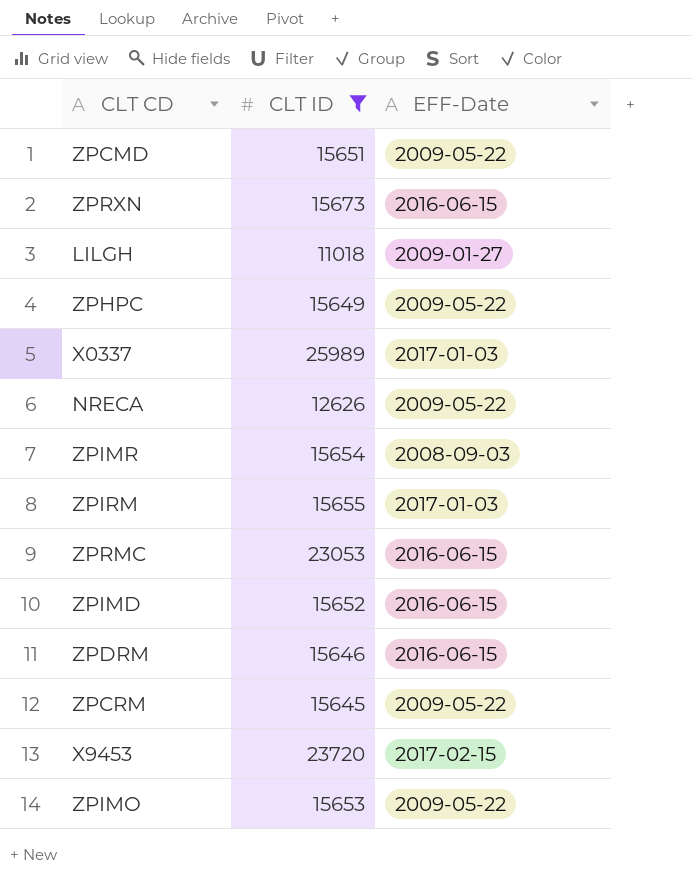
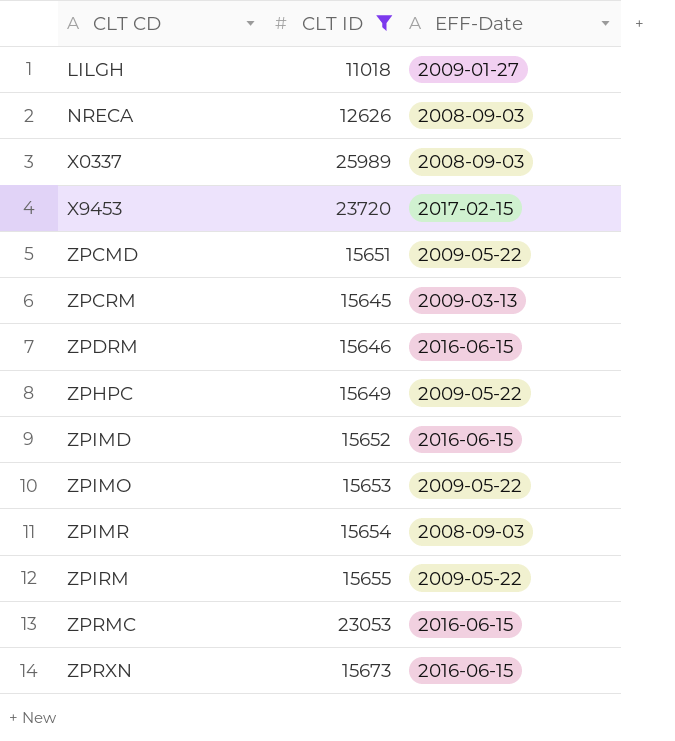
row order: none -> CLT CD ascending
NRECA | EFF-Date: 2009-05-22 -> 2008-09-03
X0337 | EFF-Date: 2017-01-03 -> 2008-09-03
ZPCRM | EFF-Date: 2009-05-22 -> 2009-03-13
ZPIRM | EFF-Date: 2017-01-03 -> 2009-05-22

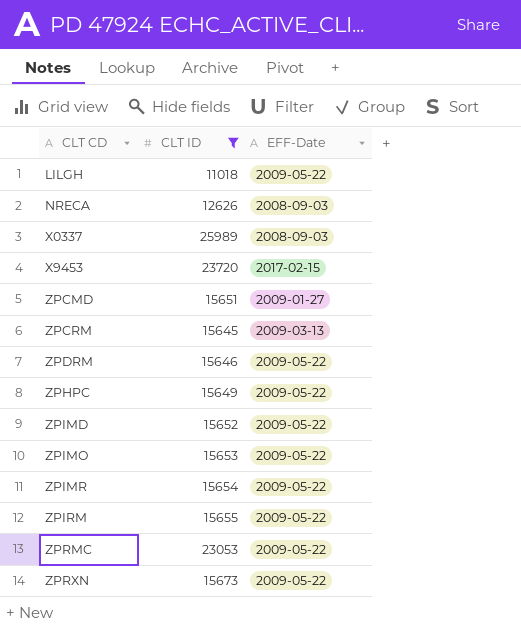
LILGH | EFF-Date: 2009-01-27 -> 2009-05-22
ZPCMD | EFF-Date: 2009-05-22 -> 2009-01-27
ZPDRM | EFF-Date: 2016-06-15 -> 2009-05-22
ZPIMD | EFF-Date: 2016-06-15 -> 2009-05-22
ZPIMR | EFF-Date: 2008-09-03 -> 2009-05-22
ZPRMC | EFF-Date: 2016-06-15 -> 2009-05-22
ZPRXN | EFF-Date: 2016-06-15 -> 2009-05-22

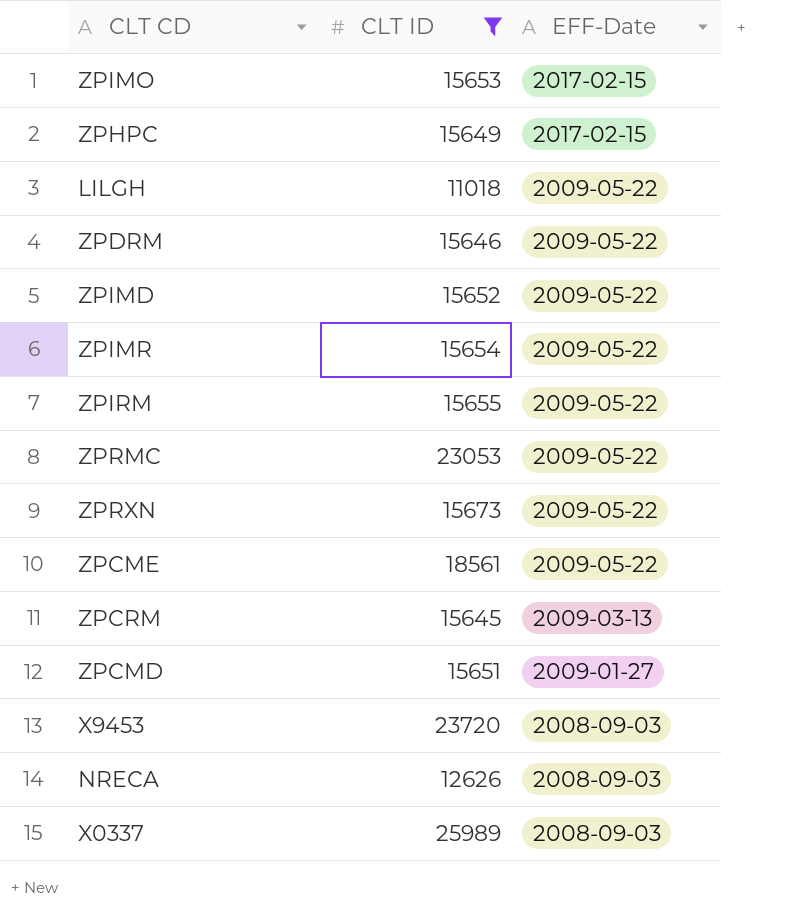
row order: CLT CD ascending -> EFF-Date descending
ZPIMO | EFF-Date: 2009-05-22 -> 2017-02-15
ZPHPC | EFF-Date: 2009-05-22 -> 2017-02-15
row ZPCME: none -> 18561 | 2009-05-22
X9453 | EFF-Date: 2017-02-15 -> 2008-09-03

